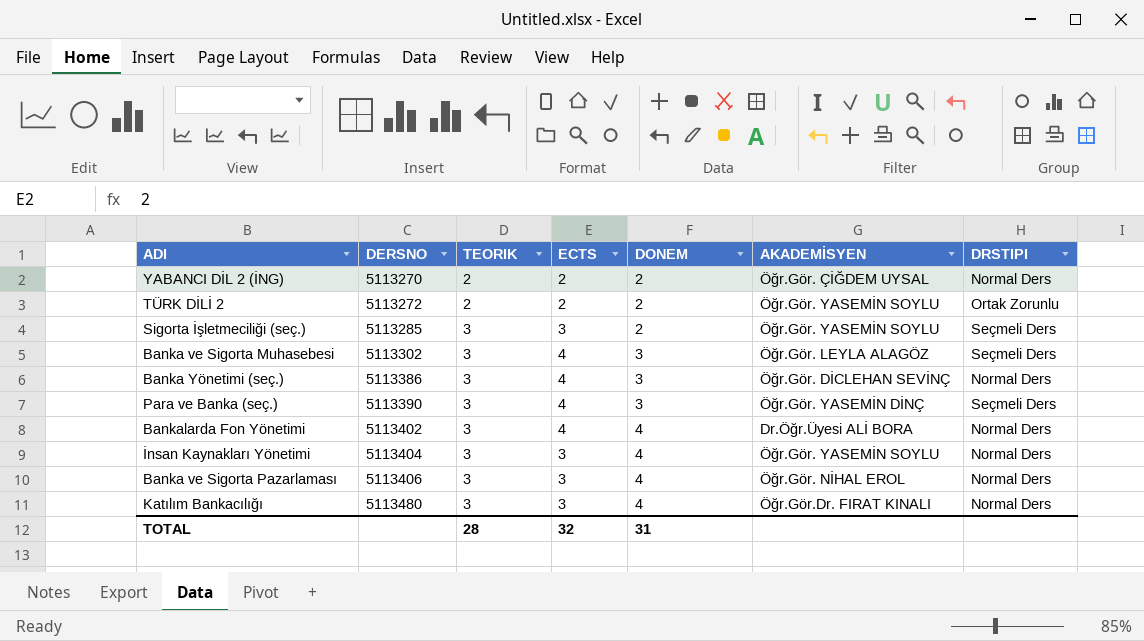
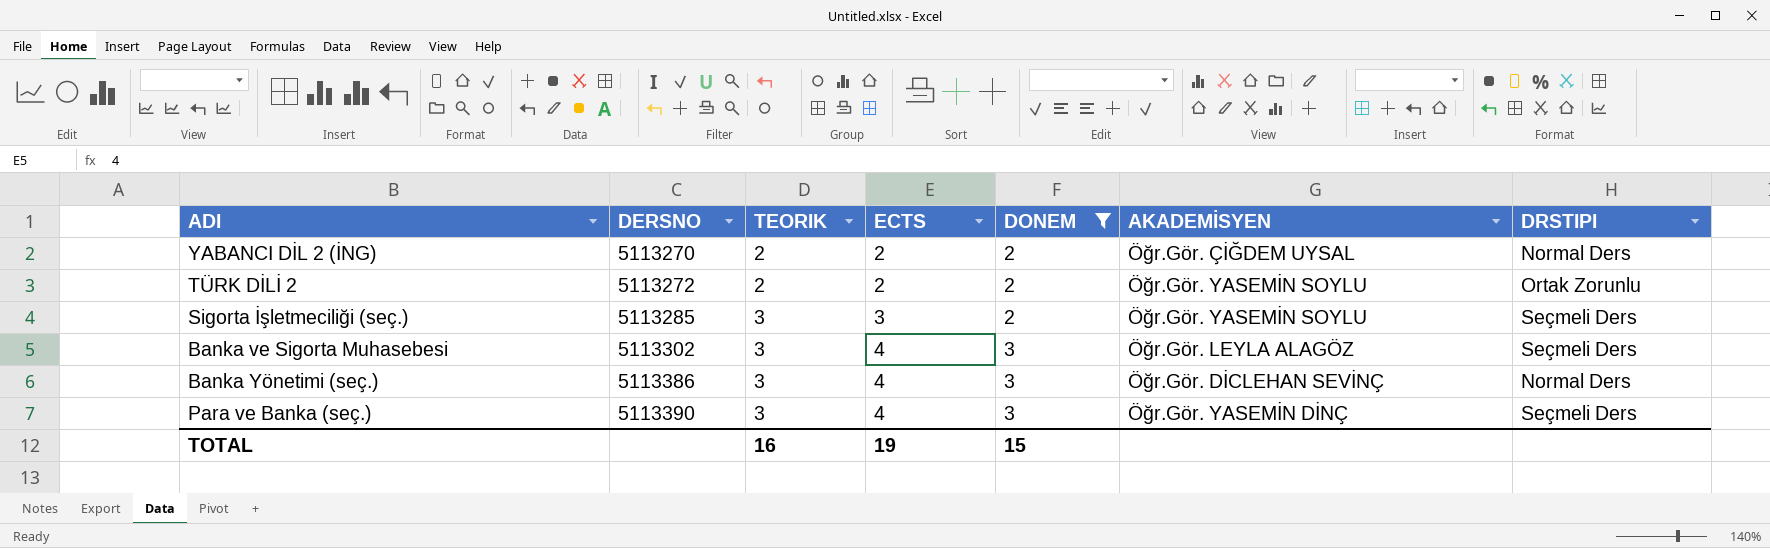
filter: none -> DONEM != 4
TOTAL | TEORIK: 28 -> 16
TOTAL | ECTS: 32 -> 19
TOTAL | DONEM: 31 -> 15

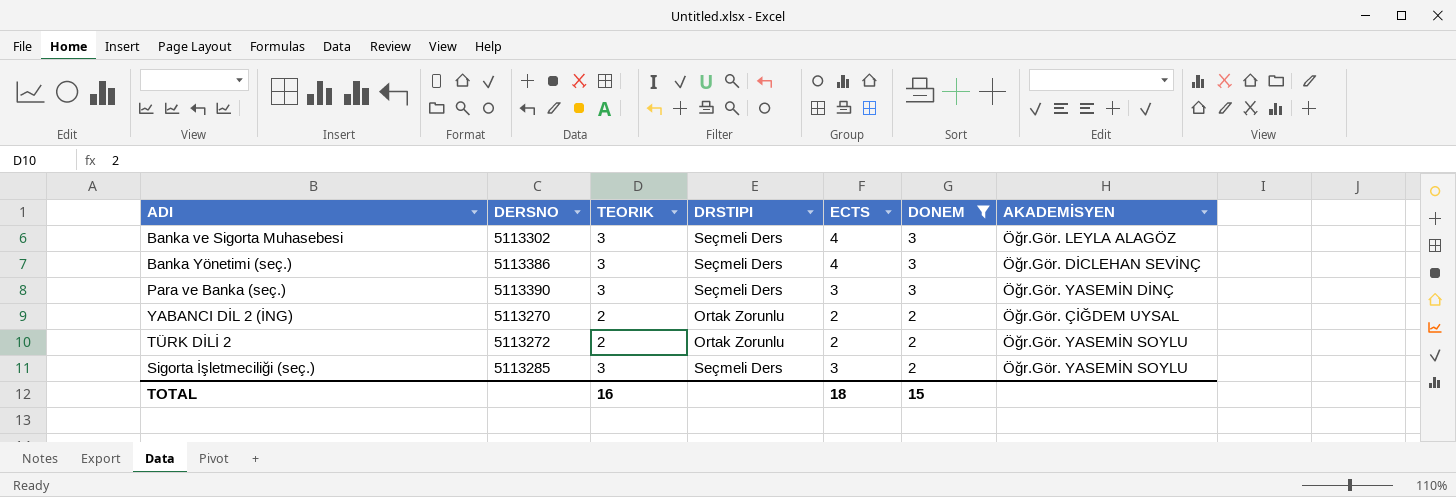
row order: DERSNO ascending -> DONEM descending
column DRSTIPI | position: 7 -> 4
Banka Yönetimi (seç.) | DRSTIPI: Normal Ders -> Seçmeli Ders
Para ve Banka (seç.) | ECTS: 4 -> 3
YABANCI DİL 2 (İNG) | DRSTIPI: Normal Ders -> Ortak Zorunlu
TOTAL | ECTS: 19 -> 18

